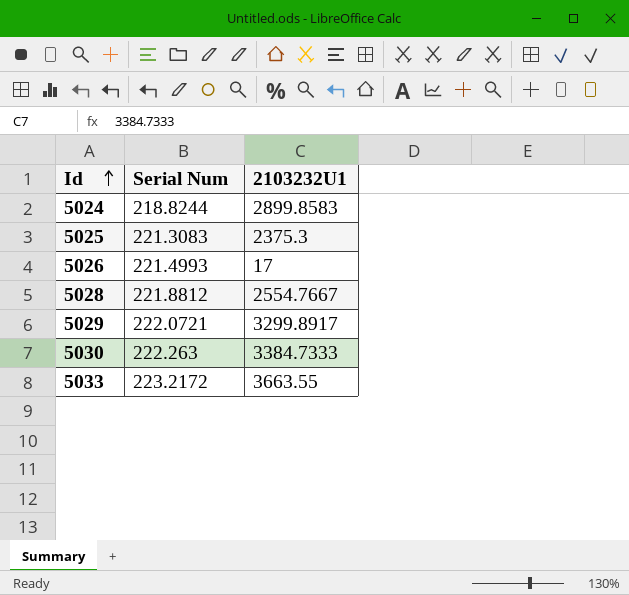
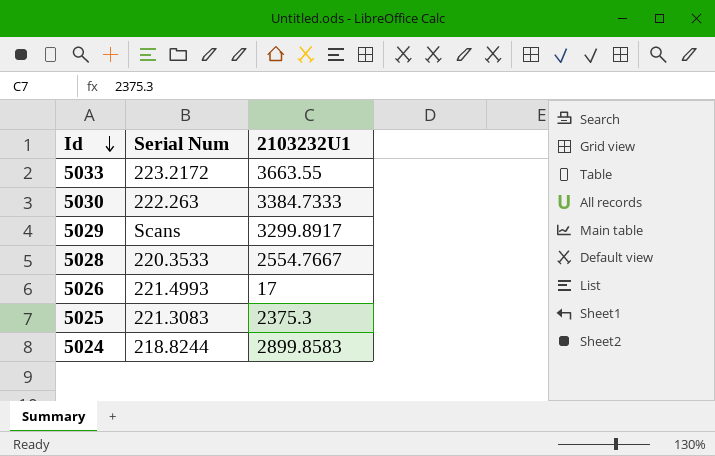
row order: Id ascending -> Id descending
5029 | Serial Num: 222.0721 -> Scans
5028 | Serial Num: 221.8812 -> 220.3533

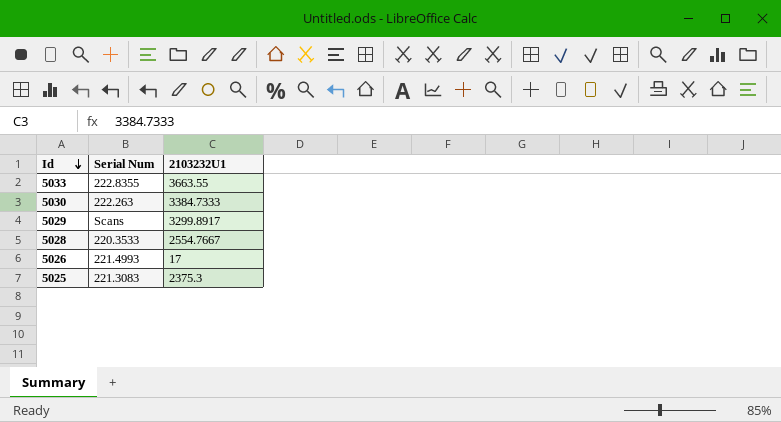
row 5024: 218.8244 | 2899.8583 -> none
5033 | Serial Num: 223.2172 -> 222.8355

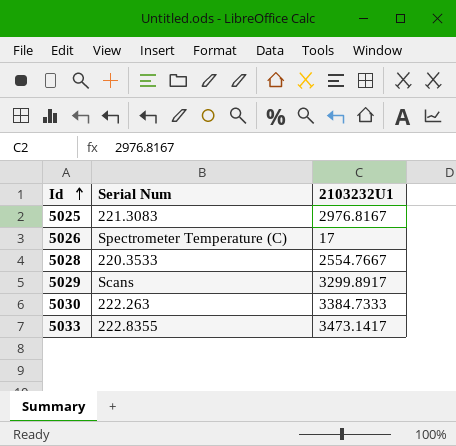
row order: Id descending -> Id ascending
5025 | 2103232U1: 2375.3 -> 2976.8167
5026 | Serial Num: 221.4993 -> Spectrometer Temperature (C)
5033 | 2103232U1: 3663.55 -> 3473.1417

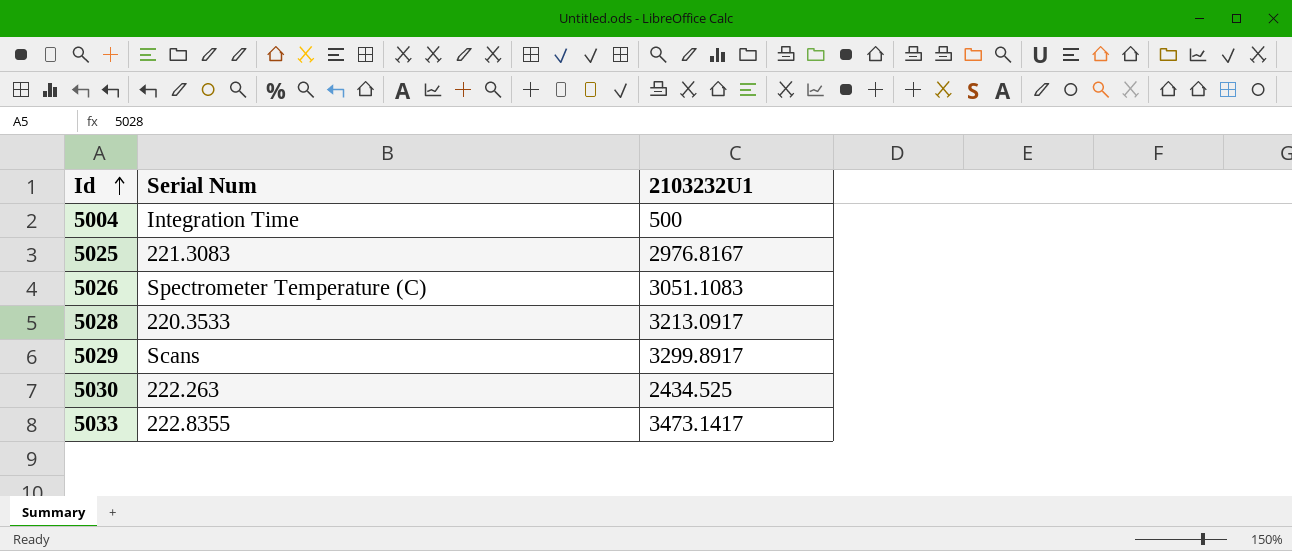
row 5004: none -> Integration Time | 500
5026 | 2103232U1: 17 -> 3051.1083
5028 | 2103232U1: 2554.7667 -> 3213.0917
5030 | 2103232U1: 3384.7333 -> 2434.525

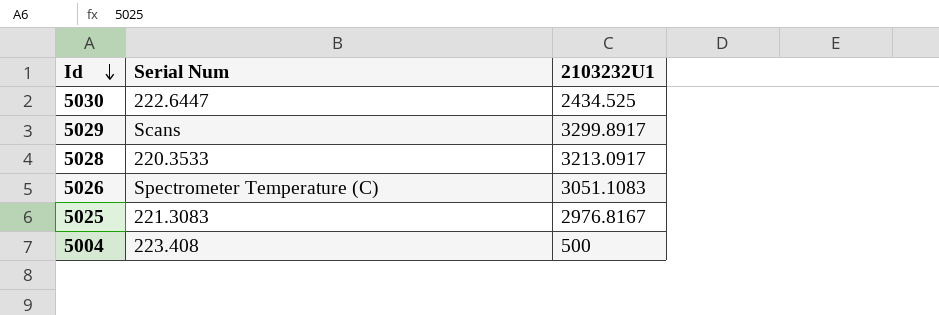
row order: Id ascending -> Id descending
row 5033: 222.8355 | 3473.1417 -> none
5030 | Serial Num: 222.263 -> 222.6447
5004 | Serial Num: Integration Time -> 223.408

